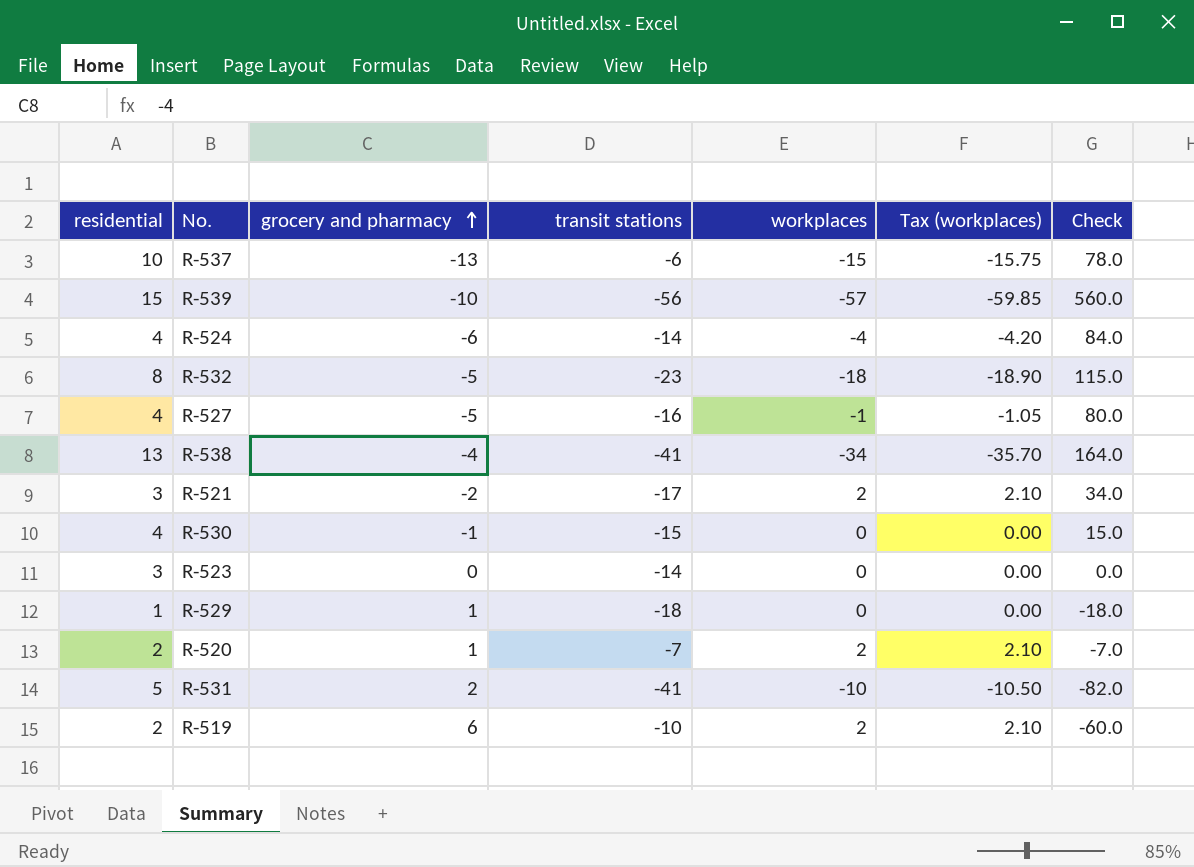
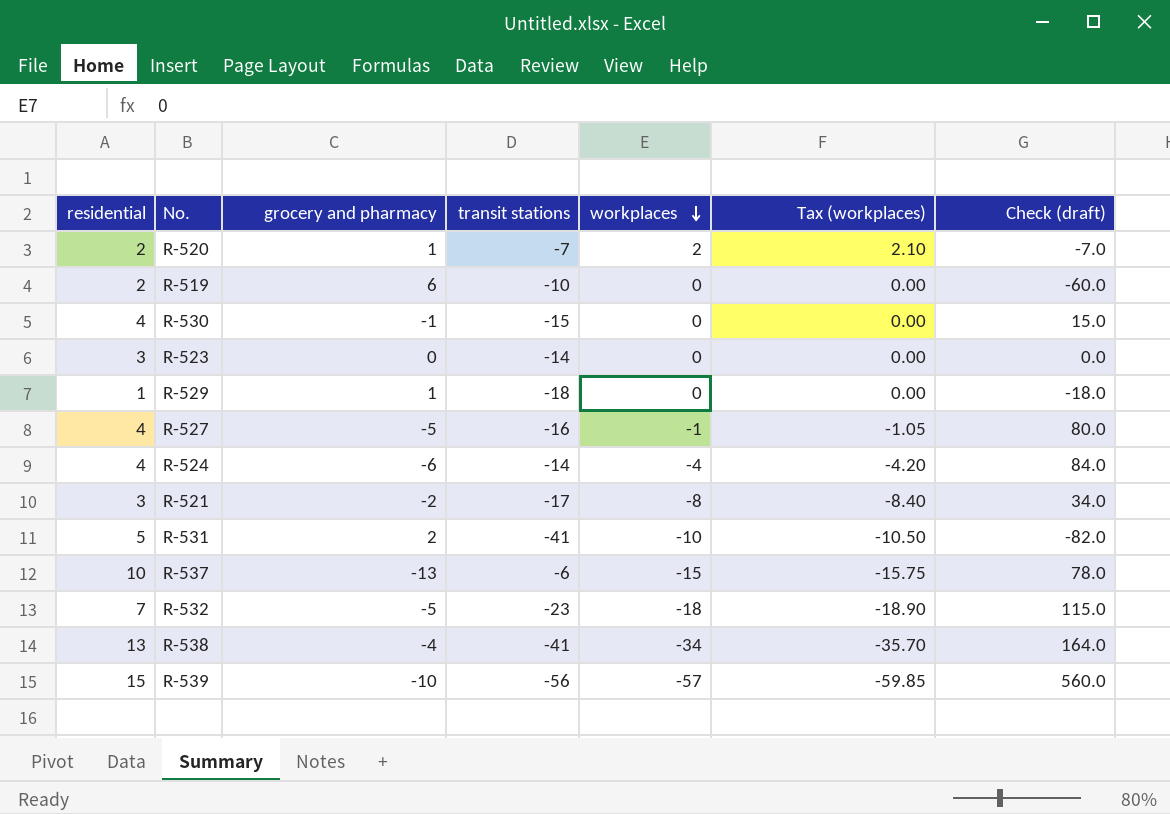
row order: grocery and pharmacy ascending -> workplaces descending
column name: Check -> Check (draft)
R-519 | workplaces: 2 -> 0
R-519 | Tax (workplaces): 2.10 -> 0.00
R-521 | workplaces: 2 -> -8
R-521 | Tax (workplaces): 2.10 -> -8.40
R-532 | residential: 8 -> 7

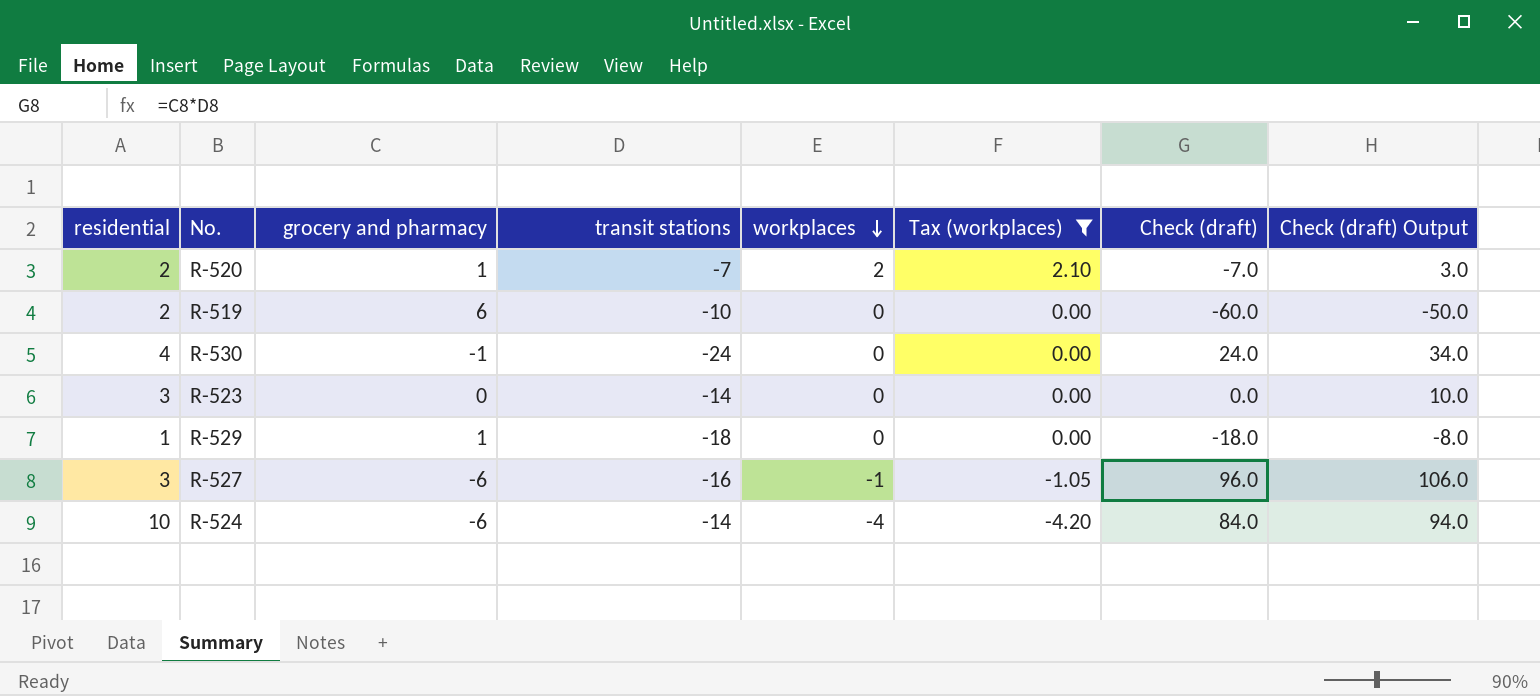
filter: none -> Tax (workplaces) >= -4.20
column Check (draft) Output | formula: none -> [Check (draft)] + 10
R-530 | transit stations: -15 -> -24
R-530 | Check (draft): 15.0 -> 24.0
R-527 | residential: 4 -> 3
R-527 | grocery and pharmacy: -5 -> -6
R-527 | Check (draft): 80.0 -> 96.0
R-524 | residential: 4 -> 10

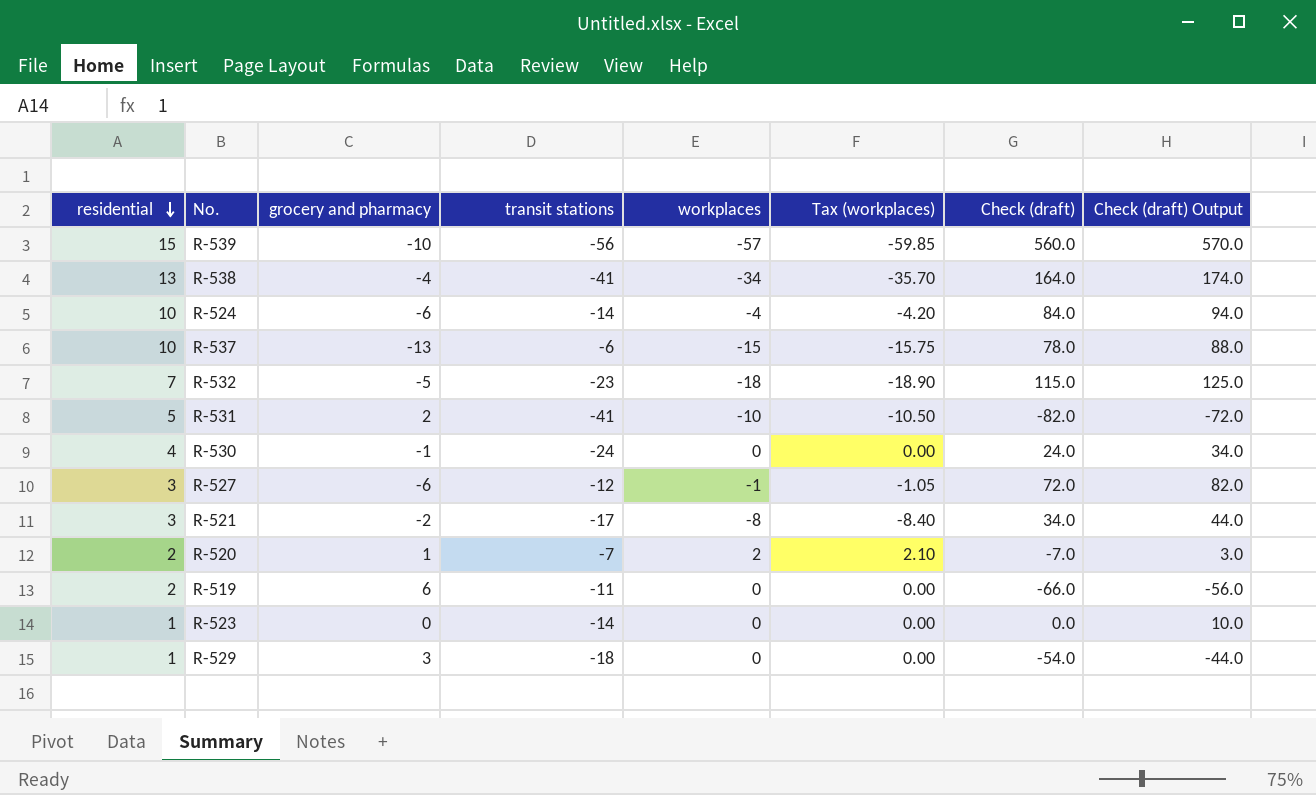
filter: Tax (workplaces) >= -4.20 -> none
row order: workplaces descending -> residential descending
R-527 | transit stations: -16 -> -12
R-527 | Check (draft): 96.0 -> 72.0
R-527 | Check (draft) Output: 106.0 -> 82.0
R-519 | transit stations: -10 -> -11
R-519 | Check (draft): -60.0 -> -66.0
R-519 | Check (draft) Output: -50.0 -> -56.0
R-523 | residential: 3 -> 1
R-529 | grocery and pharmacy: 1 -> 3
R-529 | Check (draft): -18.0 -> -54.0
R-529 | Check (draft) Output: -8.0 -> -44.0

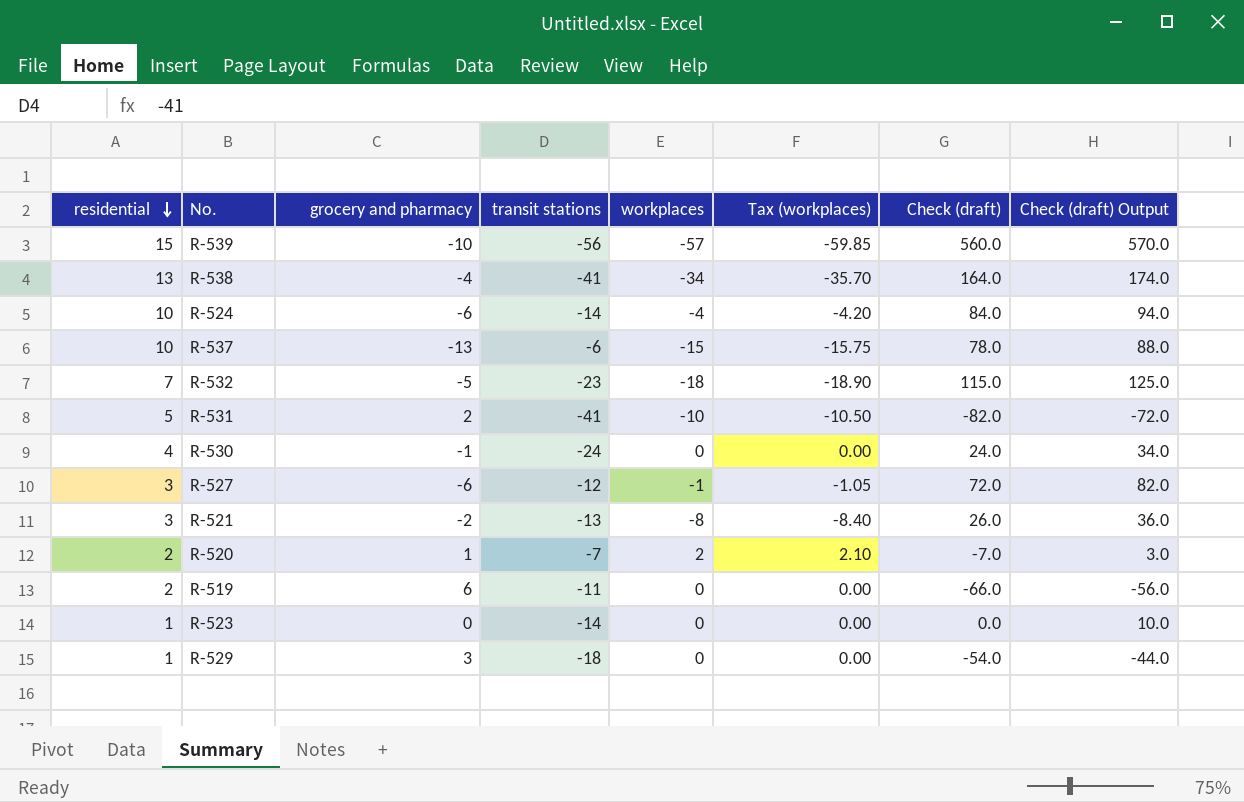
R-521 | transit stations: -17 -> -13
R-521 | Check (draft): 34.0 -> 26.0
R-521 | Check (draft) Output: 44.0 -> 36.0

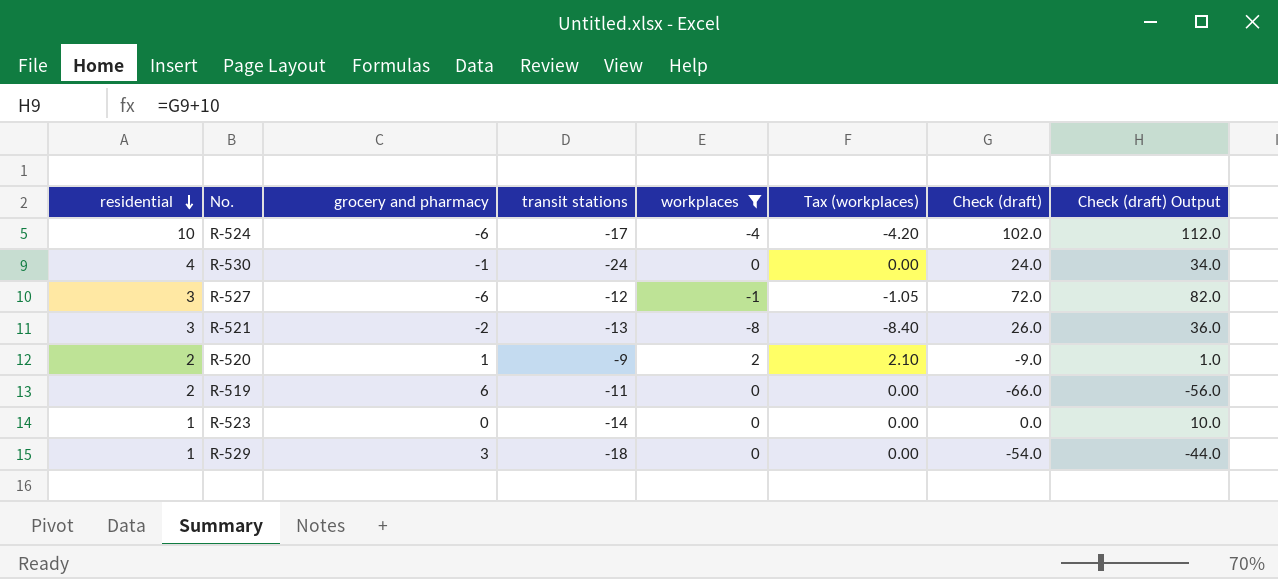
filter: none -> workplaces >= -8
R-524 | transit stations: -14 -> -17
R-524 | Check (draft): 84.0 -> 102.0
R-524 | Check (draft) Output: 94.0 -> 112.0
R-520 | transit stations: -7 -> -9
R-520 | Check (draft): -7.0 -> -9.0
R-520 | Check (draft) Output: 3.0 -> 1.0

